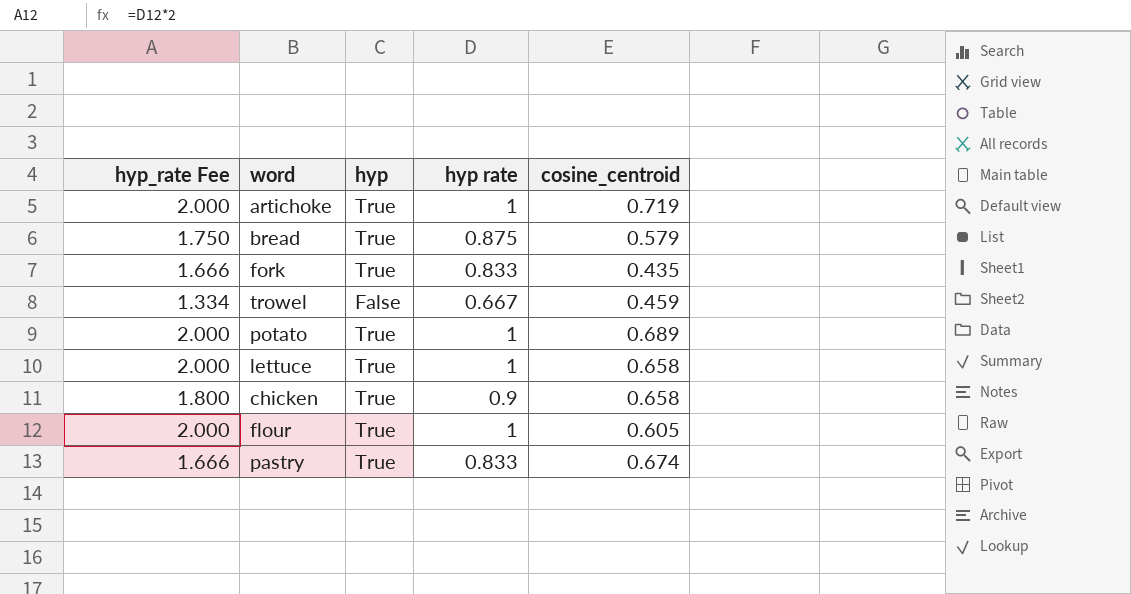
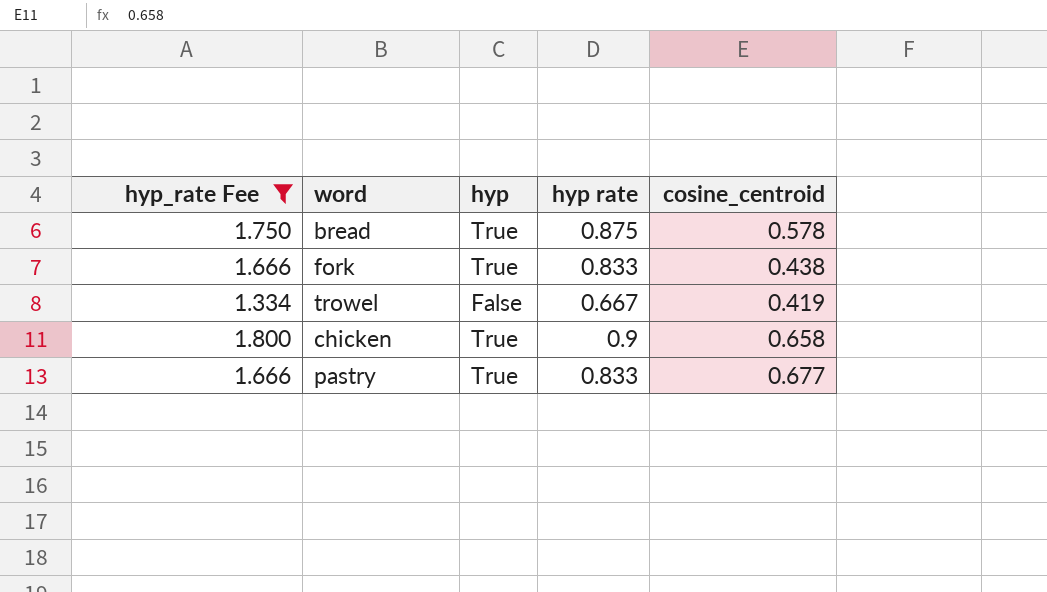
filter: none -> hyp_rate Fee != 2.000
bread | cosine_centroid: 0.579 -> 0.578
fork | cosine_centroid: 0.435 -> 0.438
trowel | cosine_centroid: 0.459 -> 0.419
pastry | cosine_centroid: 0.674 -> 0.677

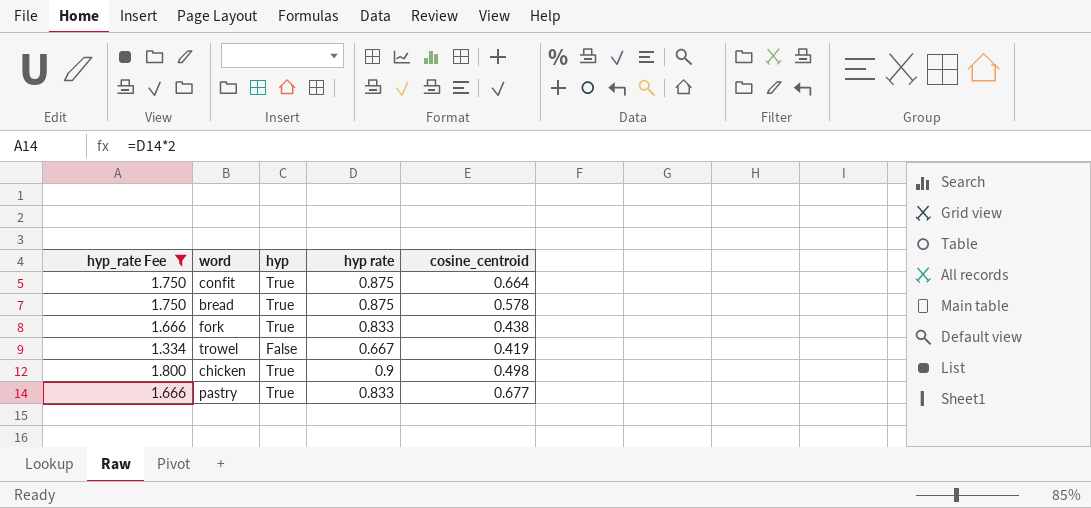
row confit: none -> 1.750 | True | 0.875 | 0.664
chicken | cosine_centroid: 0.658 -> 0.498

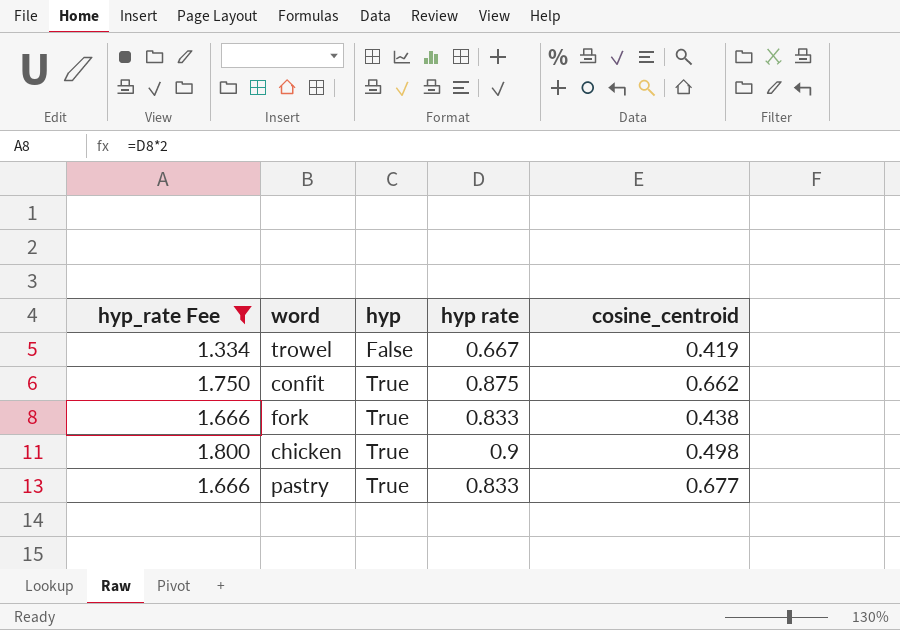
row order: none -> hyp ascending
row bread: 1.750 | True | 0.875 | 0.578 -> none
confit | cosine_centroid: 0.664 -> 0.662

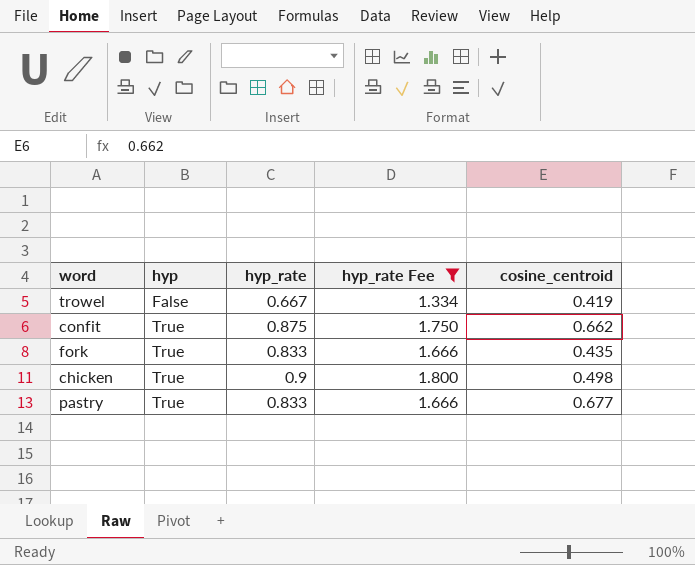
column name: hyp rate -> hyp_rate
column hyp_rate Fee | position: 1 -> 4
fork | cosine_centroid: 0.438 -> 0.435

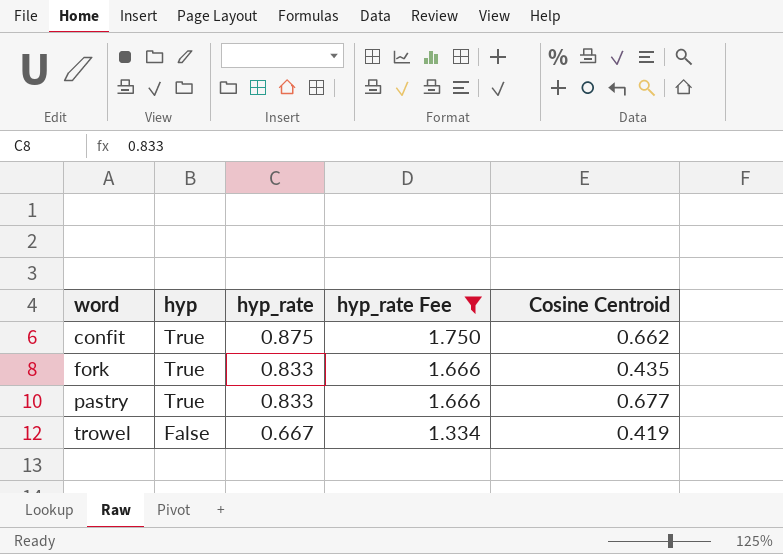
row order: hyp ascending -> word ascending
column name: cosine_centroid -> Cosine Centroid
row chicken: True | 0.9 | 1.800 | 0.498 -> none

